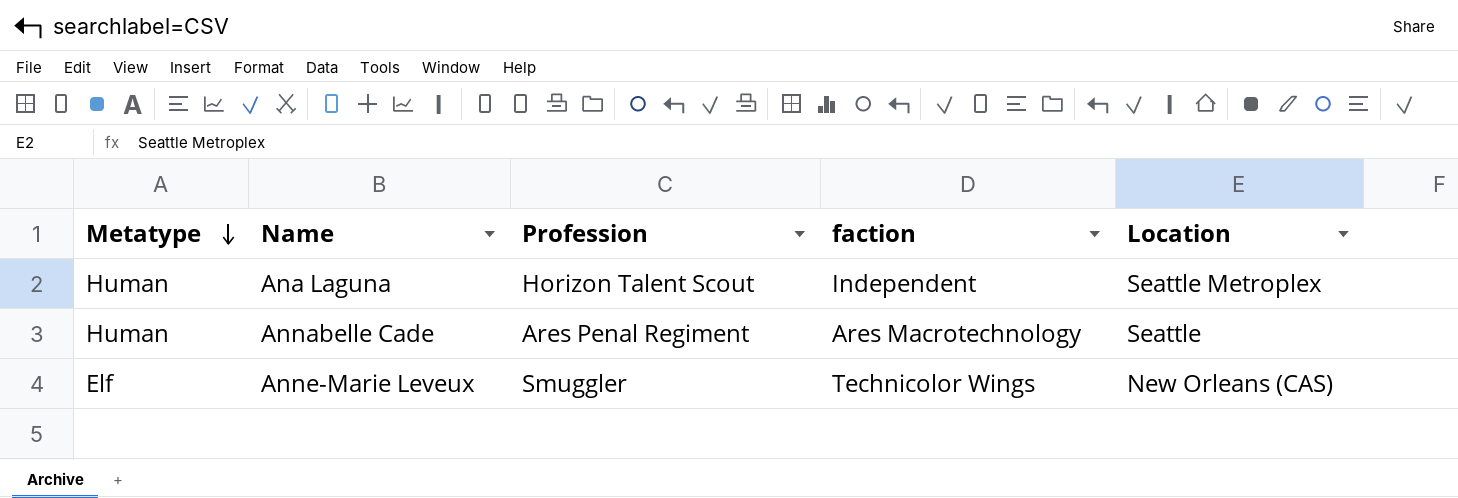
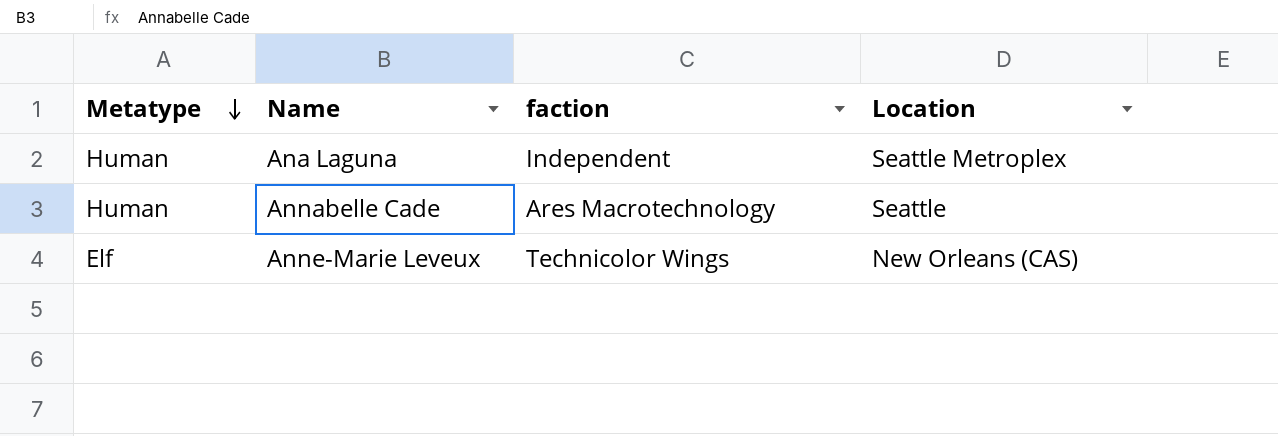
column Profession | position: 3 -> none

